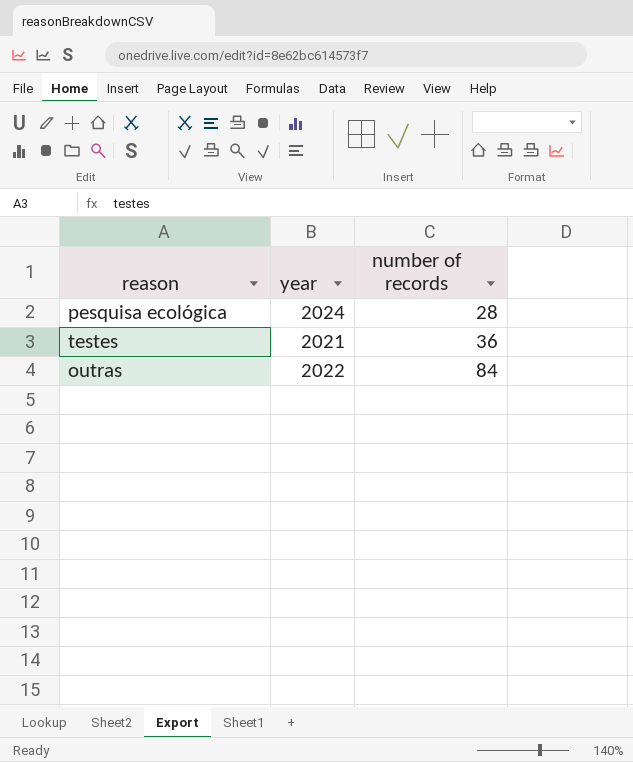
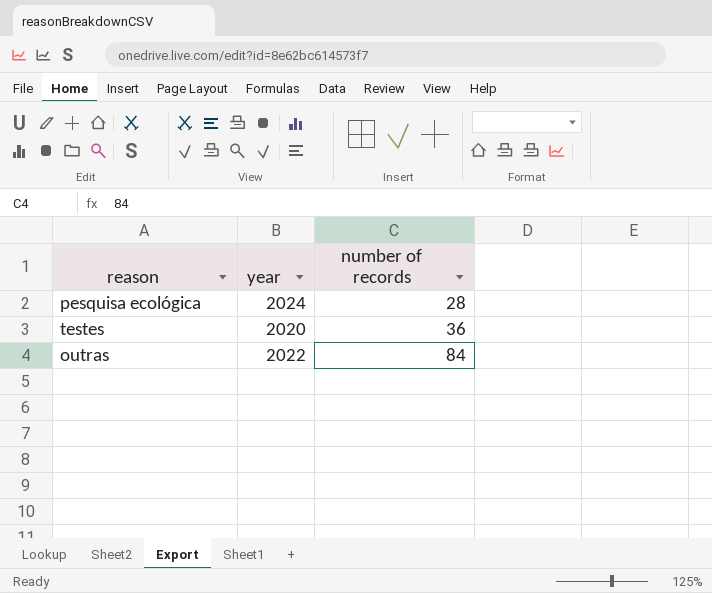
testes | year: 2021 -> 2020

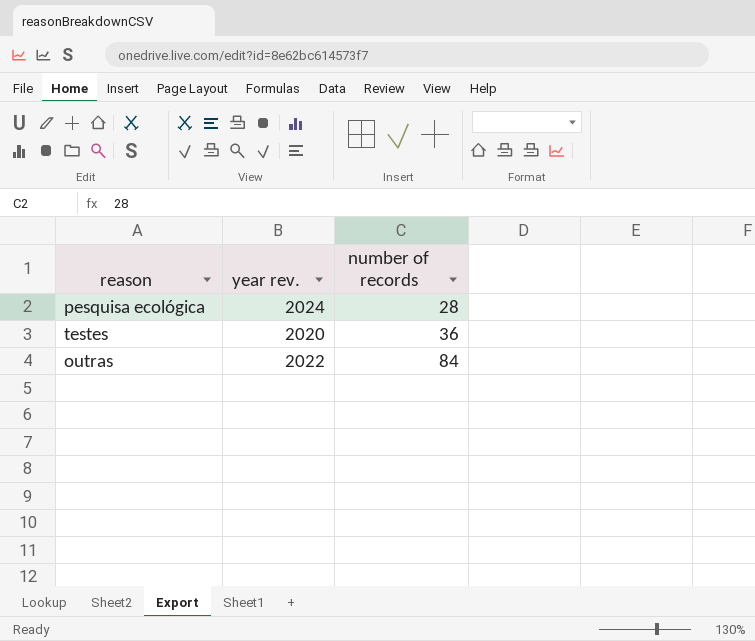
column name: year -> year rev.

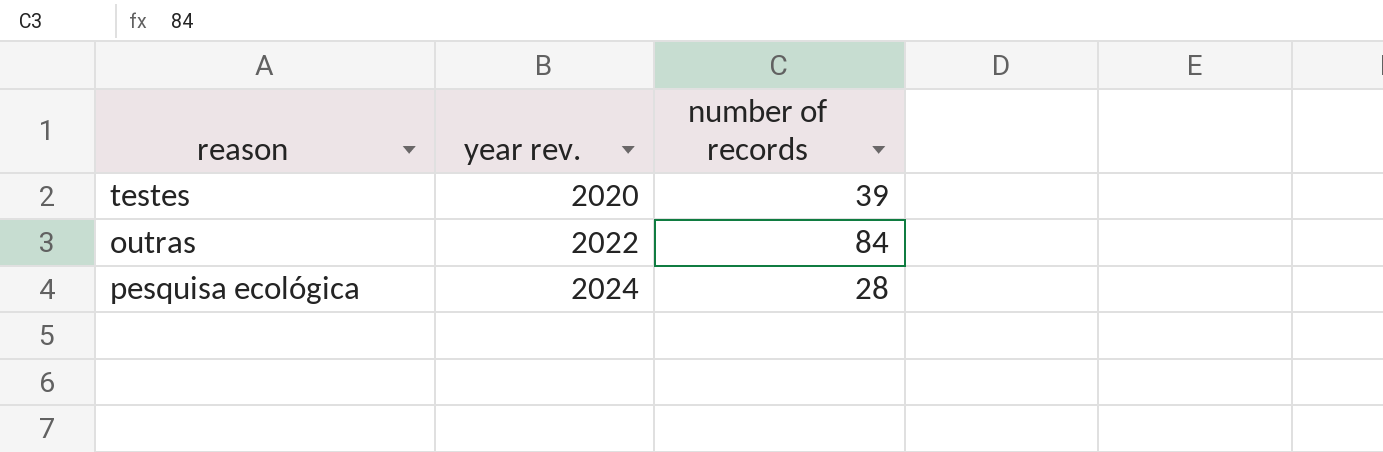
row order: number of records ascending -> year rev. ascending
testes | number of records: 36 -> 39

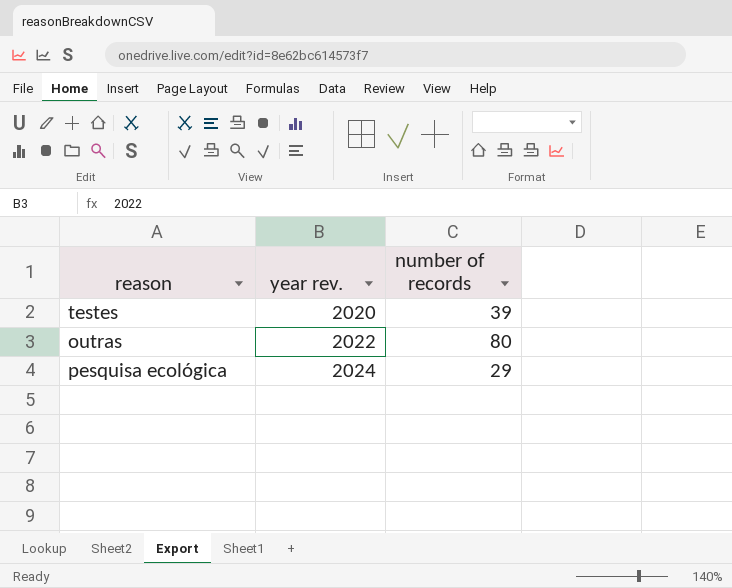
outras | number of records: 84 -> 80
pesquisa ecológica | number of records: 28 -> 29

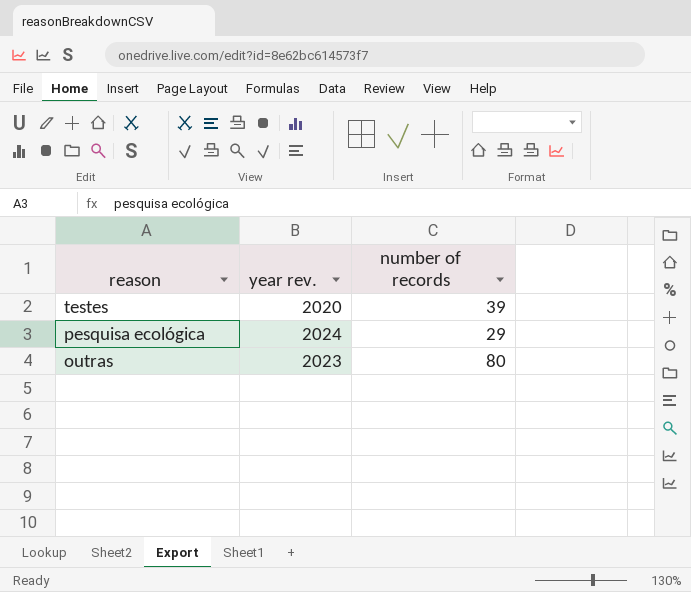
row order: year rev. ascending -> reason descending
outras | year rev.: 2022 -> 2023

